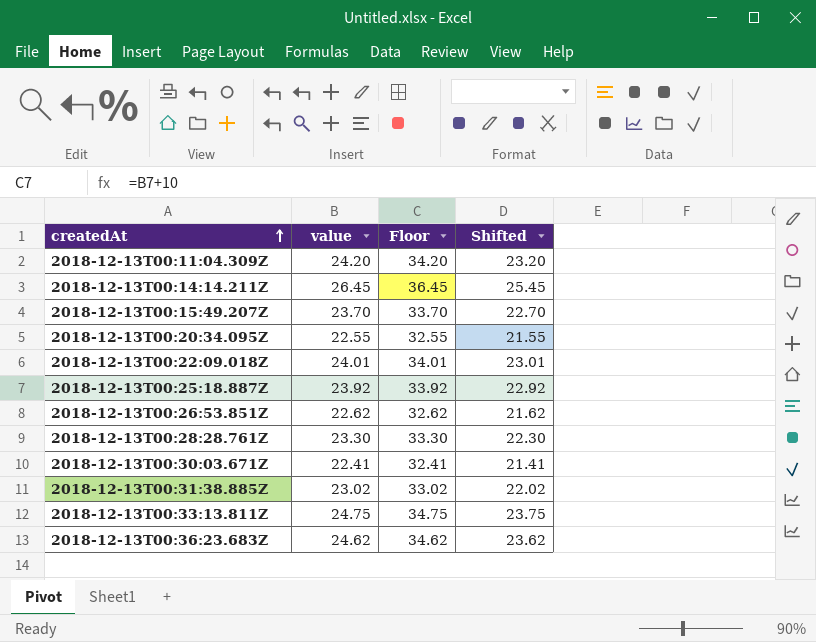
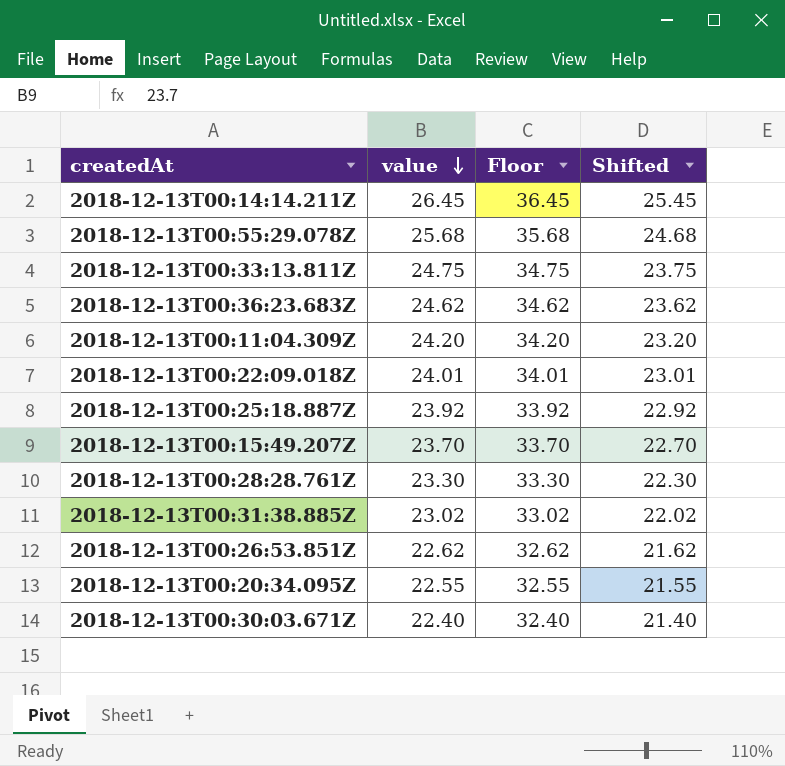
row order: createdAt ascending -> value descending
row 2018-12-13T00:55:29.078Z: none -> 25.68 | 35.68 | 24.68
2018-12-13T00:30:03.671Z | value: 22.41 -> 22.40
2018-12-13T00:30:03.671Z | Floor: 32.41 -> 32.40
2018-12-13T00:30:03.671Z | Shifted: 21.41 -> 21.40

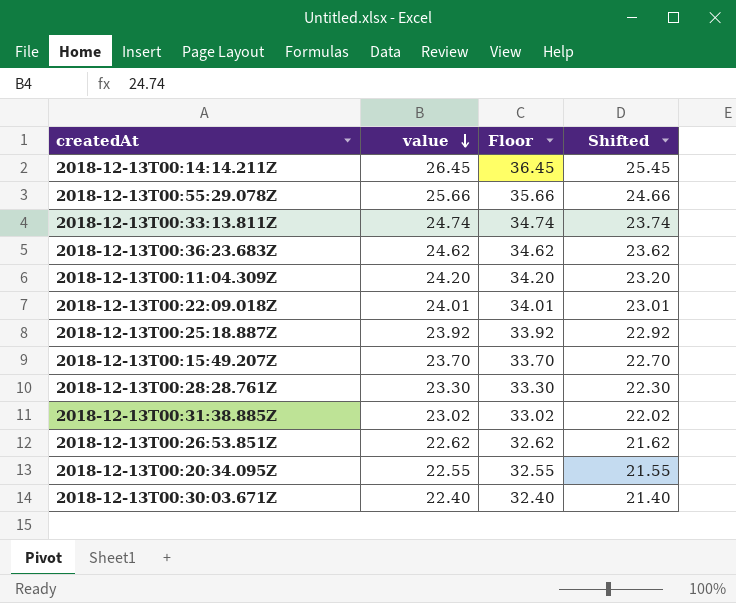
2018-12-13T00:55:29.078Z | value: 25.68 -> 25.66
2018-12-13T00:55:29.078Z | Floor: 35.68 -> 35.66
2018-12-13T00:55:29.078Z | Shifted: 24.68 -> 24.66
2018-12-13T00:33:13.811Z | value: 24.75 -> 24.74
2018-12-13T00:33:13.811Z | Floor: 34.75 -> 34.74
2018-12-13T00:33:13.811Z | Shifted: 23.75 -> 23.74

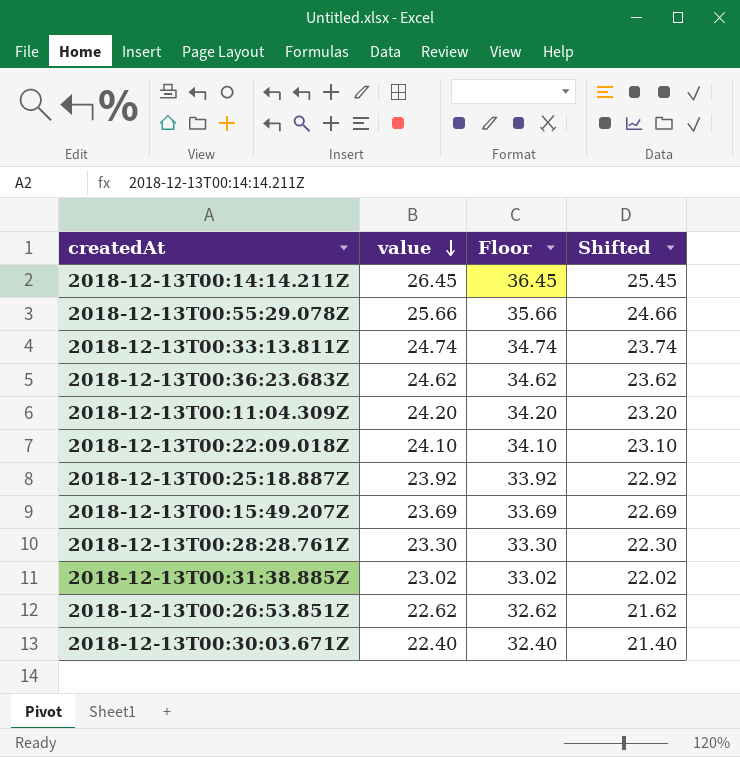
row 2018-12-13T00:20:34.095Z: 22.55 | 32.55 | 21.55 -> none
2018-12-13T00:22:09.018Z | value: 24.01 -> 24.10
2018-12-13T00:22:09.018Z | Floor: 34.01 -> 34.10
2018-12-13T00:22:09.018Z | Shifted: 23.01 -> 23.10
2018-12-13T00:15:49.207Z | value: 23.70 -> 23.69
2018-12-13T00:15:49.207Z | Floor: 33.70 -> 33.69
2018-12-13T00:15:49.207Z | Shifted: 22.70 -> 22.69

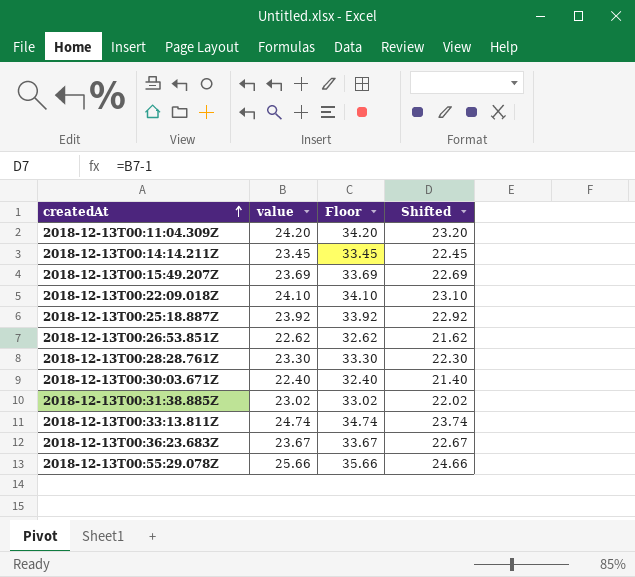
row order: value descending -> createdAt ascending
2018-12-13T00:14:14.211Z | value: 26.45 -> 23.45
2018-12-13T00:14:14.211Z | Floor: 36.45 -> 33.45
2018-12-13T00:14:14.211Z | Shifted: 25.45 -> 22.45
2018-12-13T00:36:23.683Z | value: 24.62 -> 23.67
2018-12-13T00:36:23.683Z | Floor: 34.62 -> 33.67
2018-12-13T00:36:23.683Z | Shifted: 23.62 -> 22.67

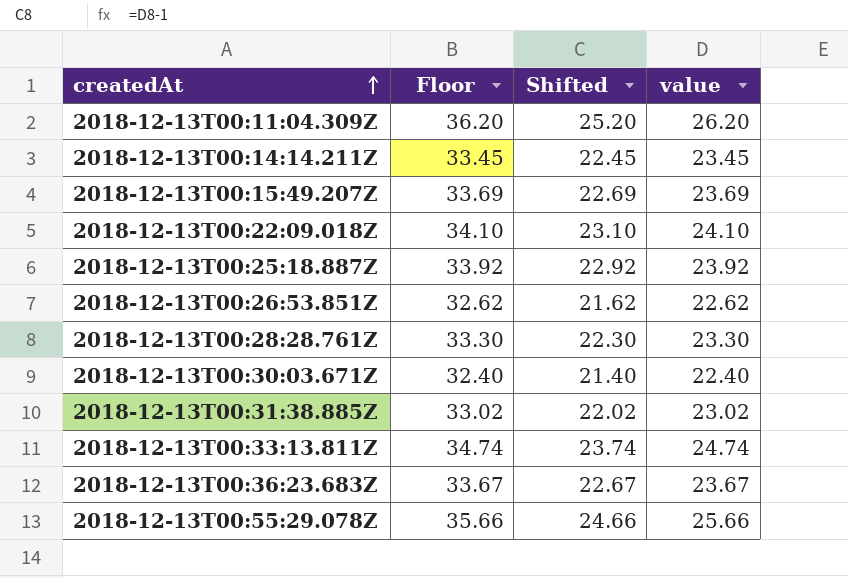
column value | position: 2 -> 4
2018-12-13T00:11:04.309Z | Floor: 34.20 -> 36.20
2018-12-13T00:11:04.309Z | Shifted: 23.20 -> 25.20
2018-12-13T00:11:04.309Z | value: 24.20 -> 26.20

